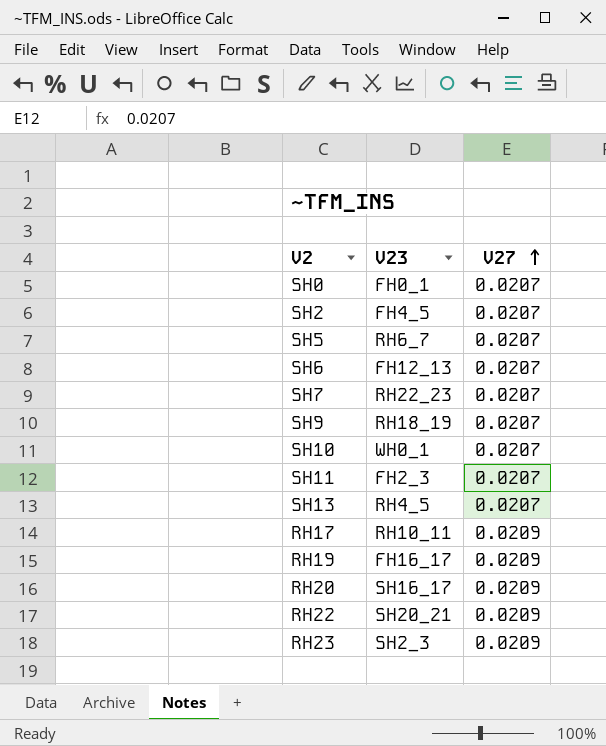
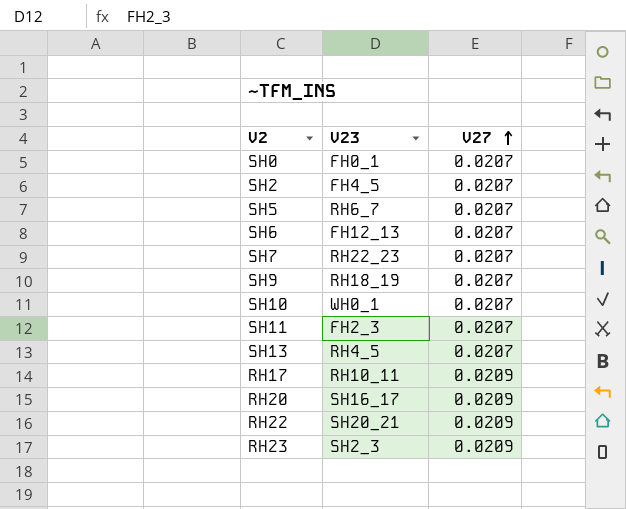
row RH19: FH16_17 | 0.0209 -> none

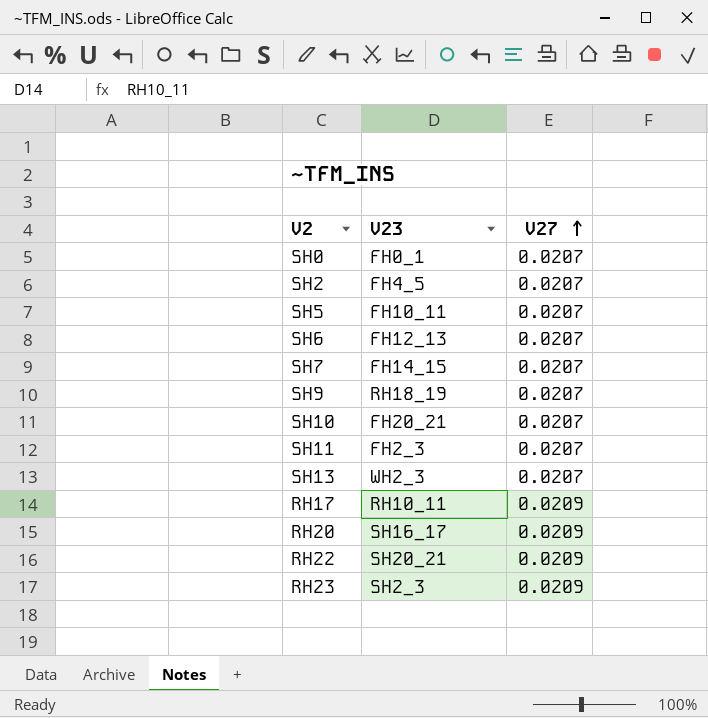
SH5 | V23: RH6_7 -> FH10_11
SH7 | V23: RH22_23 -> FH14_15
SH10 | V23: WH0_1 -> FH20_21
SH13 | V23: RH4_5 -> WH2_3

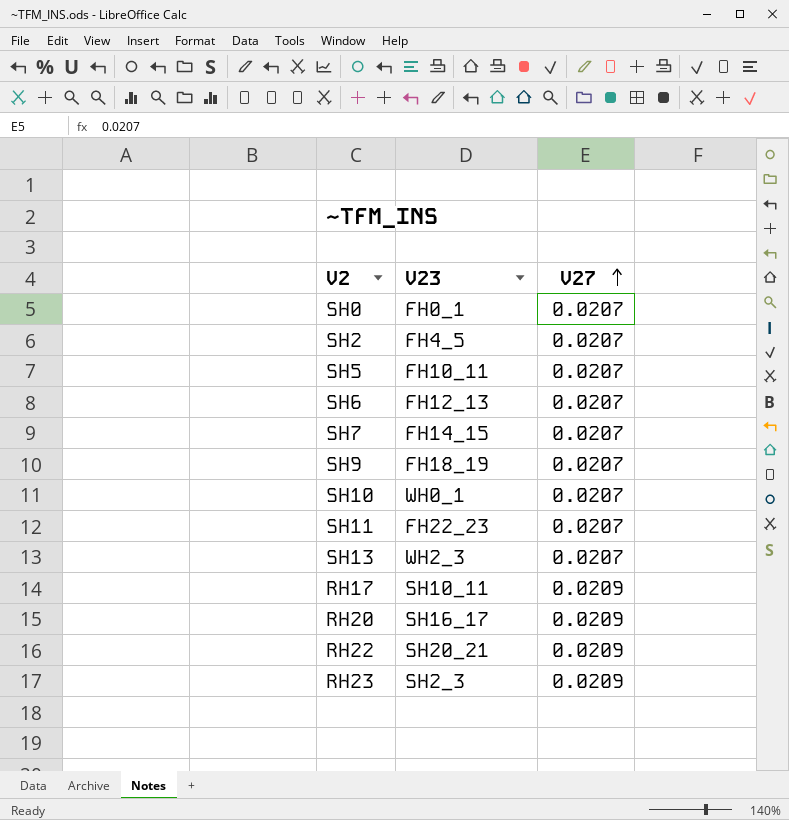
SH9 | V23: RH18_19 -> FH18_19
SH10 | V23: FH20_21 -> WH0_1
SH11 | V23: FH2_3 -> FH22_23
RH17 | V23: RH10_11 -> SH10_11

